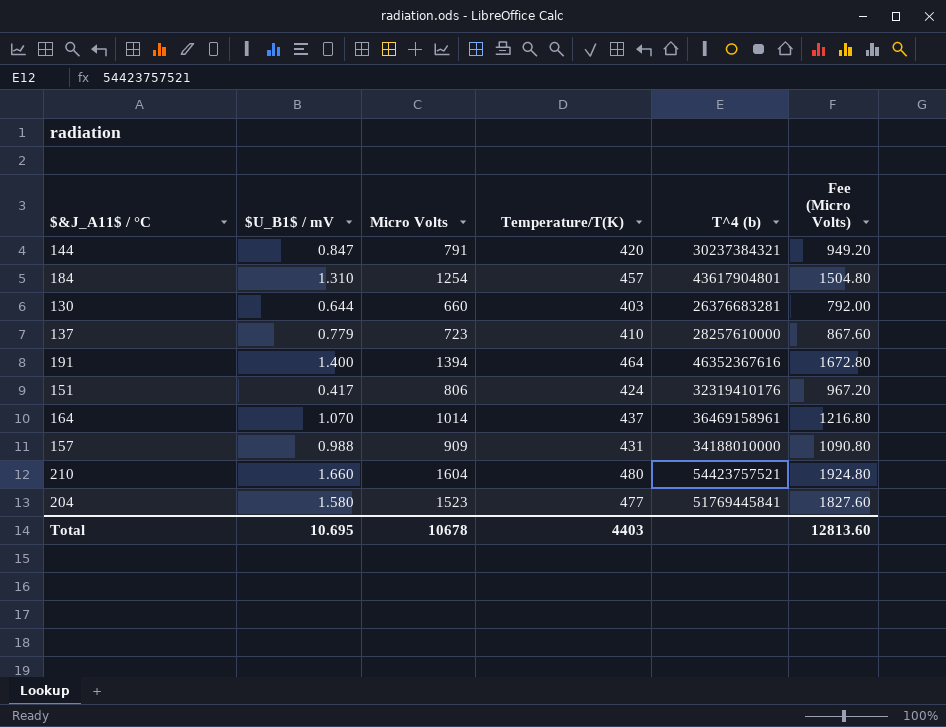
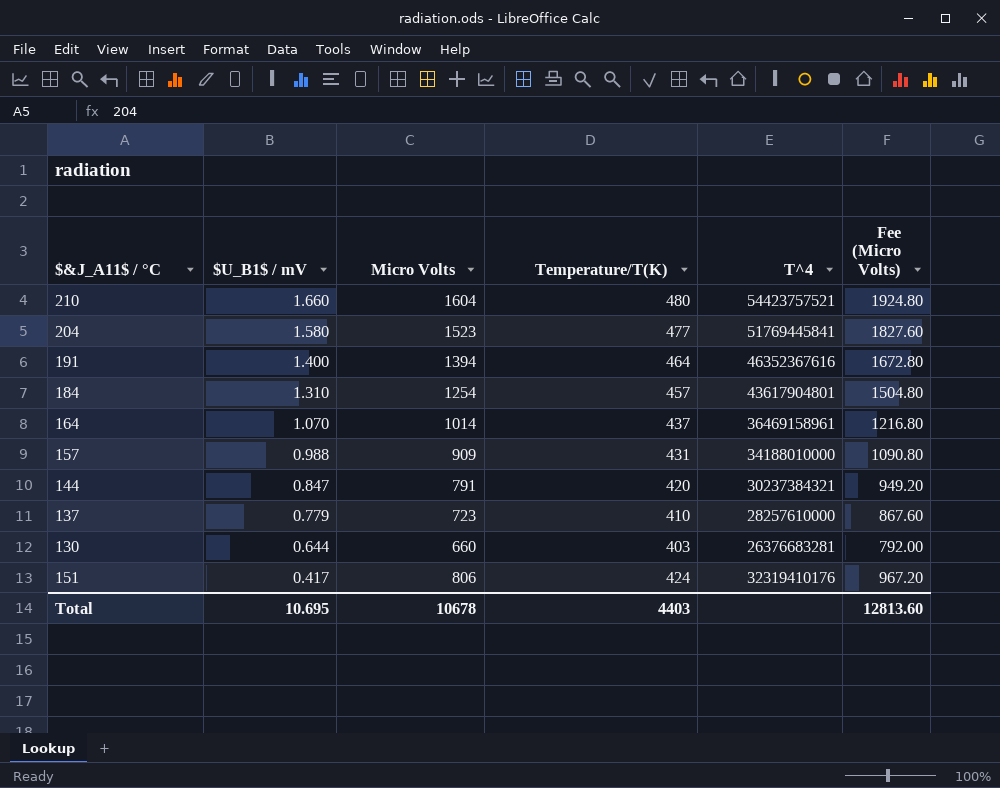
row order: none -> $U_B1$ / mV descending
column name: T^4 (b) -> T^4

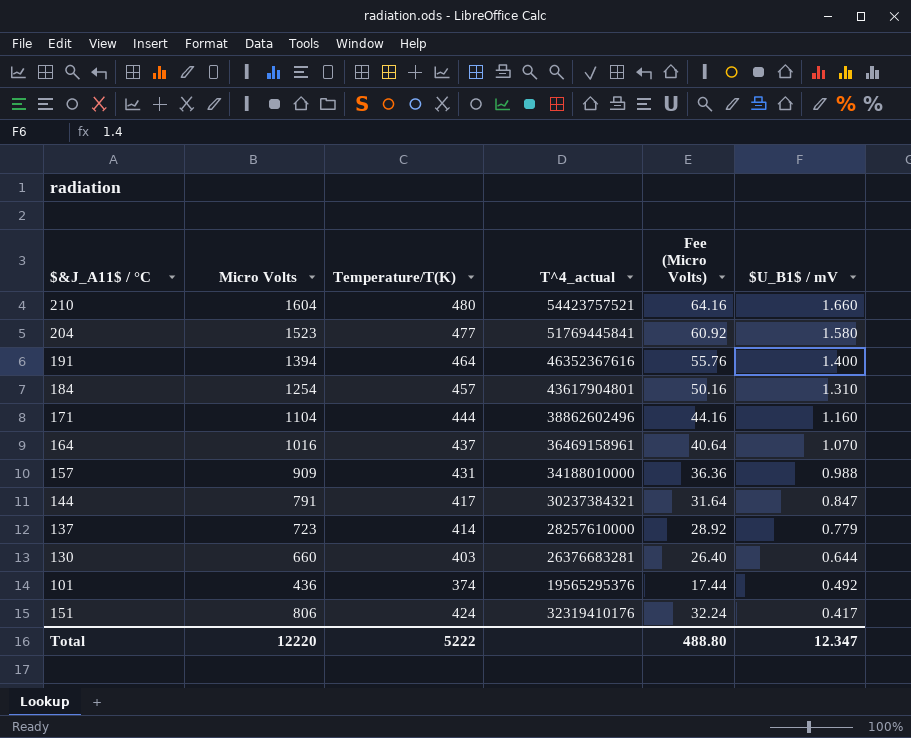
column name: T^4 -> T^4_actual
column Fee (Micro Volts) | formula: [Micro Volts] * 1.2 -> [Micro Volts] * 0.04
column $U_B1$ / mV | position: 2 -> 6
row 171: none -> 1104 | 444 | 38862602496 | 44.16 | 1.160
164 | Micro Volts: 1014 -> 1016
144 | Temperature/T(K): 420 -> 417
137 | Temperature/T(K): 410 -> 414
row 101: none -> 436 | 374 | 19565295376 | 17.44 | 0.492
Total | Micro Volts: 10678 -> 12220
Total | Temperature/T(K): 4403 -> 5222
Total | Fee (Micro Volts): 12813.60 -> 488.80
Total | $U_B1$ / mV: 10.695 -> 12.347

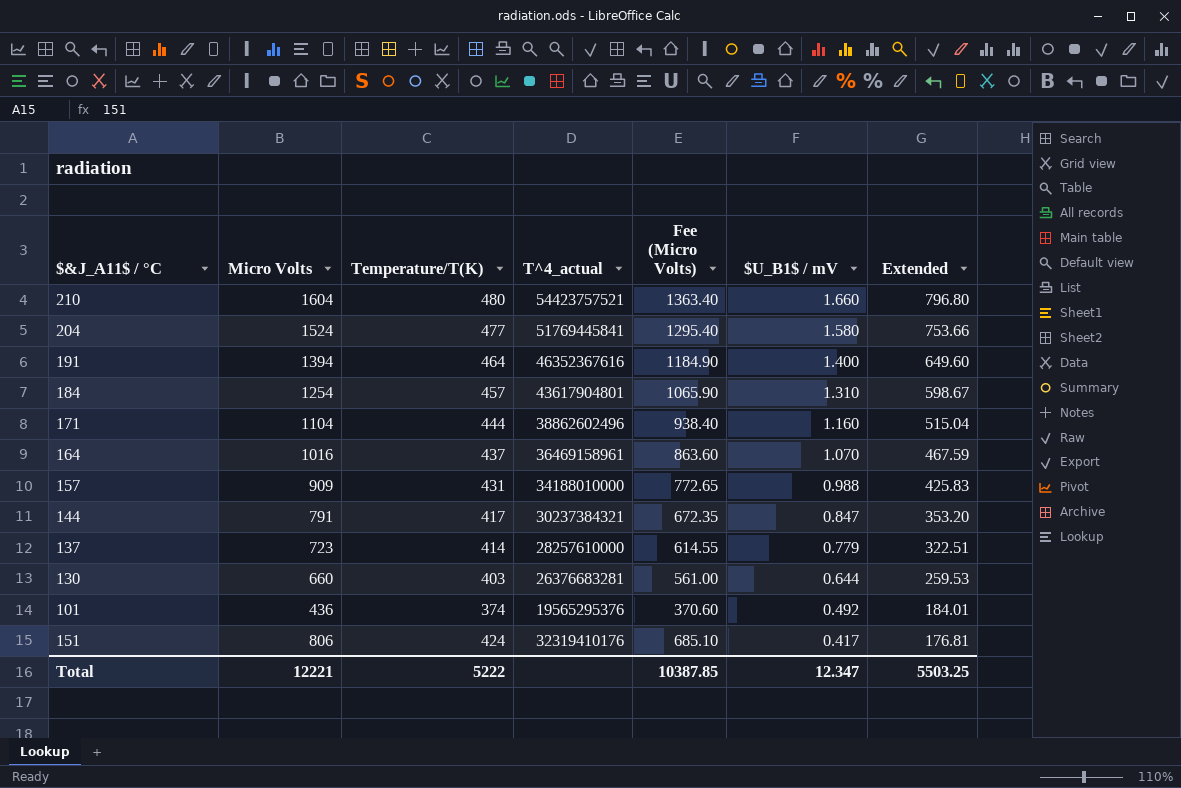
column Fee (Micro Volts) | formula: [Micro Volts] * 0.04 -> [Micro Volts] * 0.85
column Extended | formula: none -> [Temperature/T(K)] * [$U_B1$ / mV]
204 | Micro Volts: 1523 -> 1524
Total | Micro Volts: 12220 -> 12221
Total | Fee (Micro Volts): 488.80 -> 10387.85

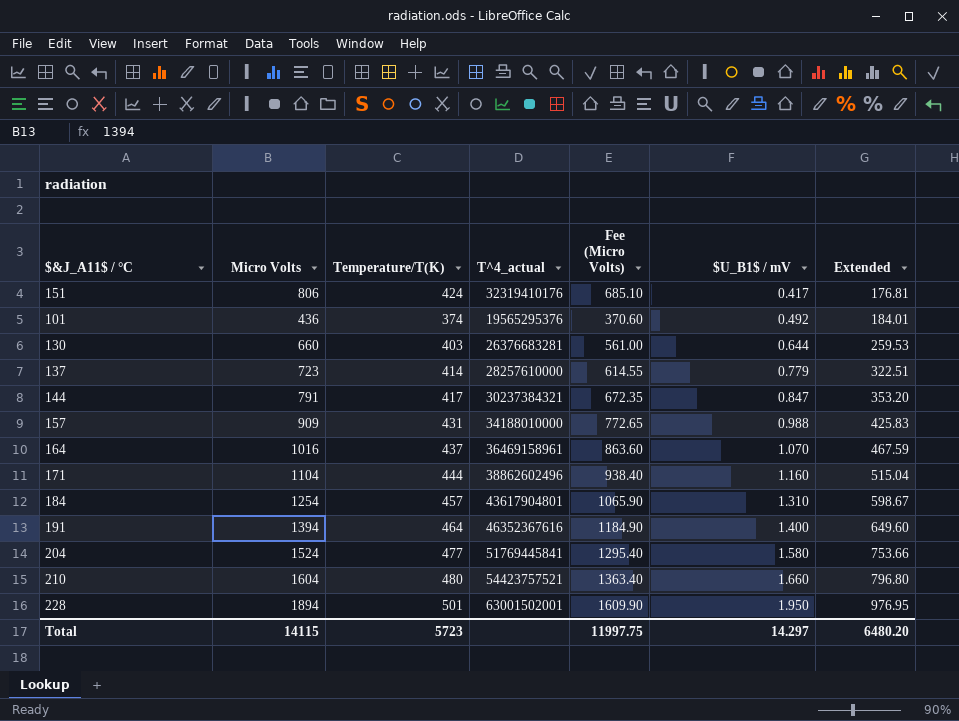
row order: $U_B1$ / mV descending -> $U_B1$ / mV ascending
row 228: none -> 1894 | 501 | 63001502001 | 1609.90 | 1.950 | 976.95
Total | Micro Volts: 12221 -> 14115
Total | Temperature/T(K): 5222 -> 5723
Total | Fee (Micro Volts): 10387.85 -> 11997.75
Total | $U_B1$ / mV: 12.347 -> 14.297
Total | Extended: 5503.25 -> 6480.20

